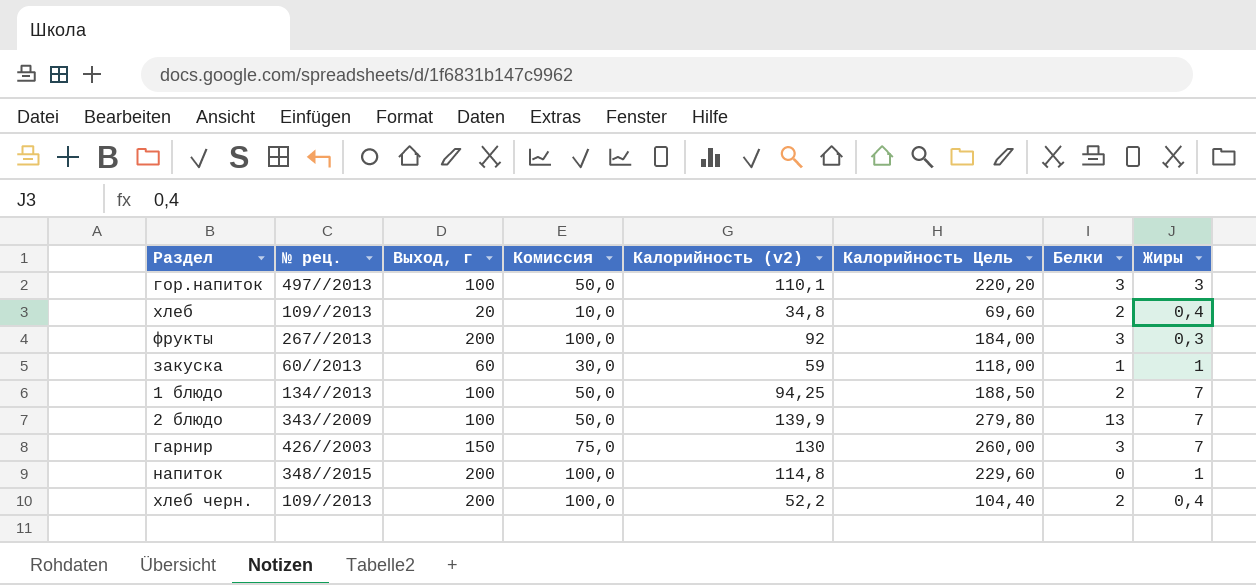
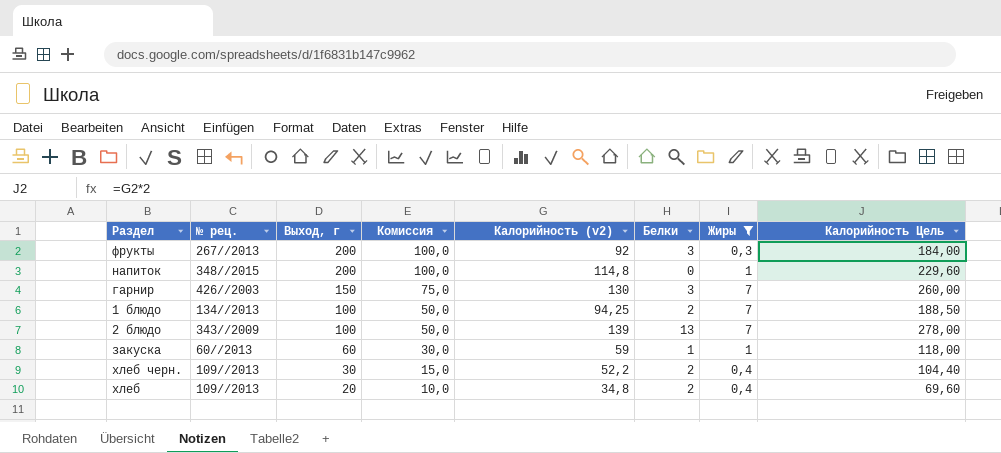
filter: none -> Жиры != 3
row order: none -> Выход, г descending
column Калорийность Цель | position: 6 -> 8
2 блюдо | Калорийность (v2): 139,9 -> 139
2 блюдо | Калорийность Цель: 279,80 -> 278,00
хлеб черн. | Выход, г: 200 -> 30
хлеб черн. | Комиссия: 100,0 -> 15,0

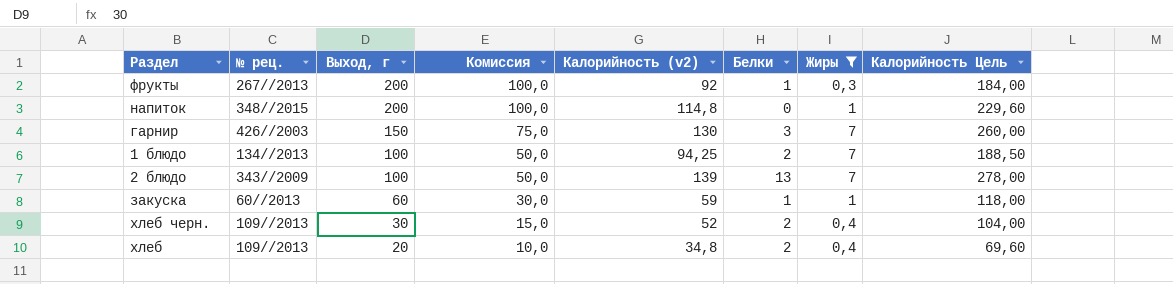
фрукты | Белки: 3 -> 1
хлеб черн. | Калорийность (v2): 52,2 -> 52
хлеб черн. | Калорийность Цель: 104,40 -> 104,00

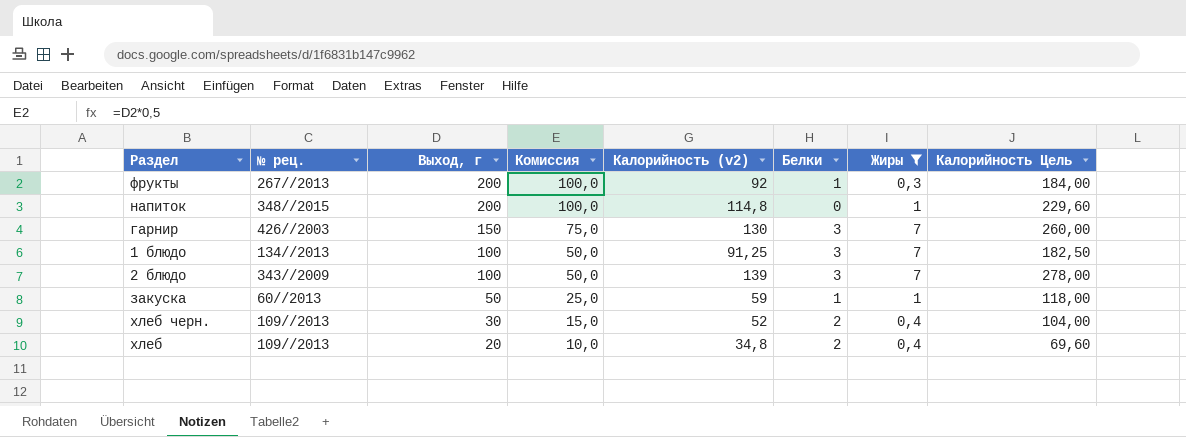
1 блюдо | Калорийность (v2): 94,25 -> 91,25
1 блюдо | Белки: 2 -> 3
1 блюдо | Калорийность Цель: 188,50 -> 182,50
2 блюдо | Белки: 13 -> 3
закуска | Выход, г: 60 -> 50
закуска | Комиссия: 30,0 -> 25,0

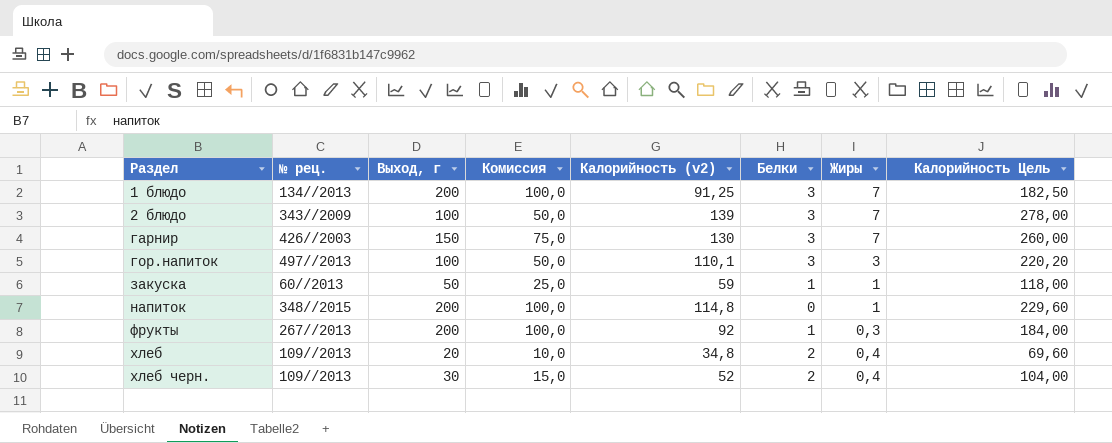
filter: Жиры != 3 -> none
row order: Выход, г descending -> Раздел ascending
1 блюдо | Выход, г: 100 -> 200
1 блюдо | Комиссия: 50,0 -> 100,0

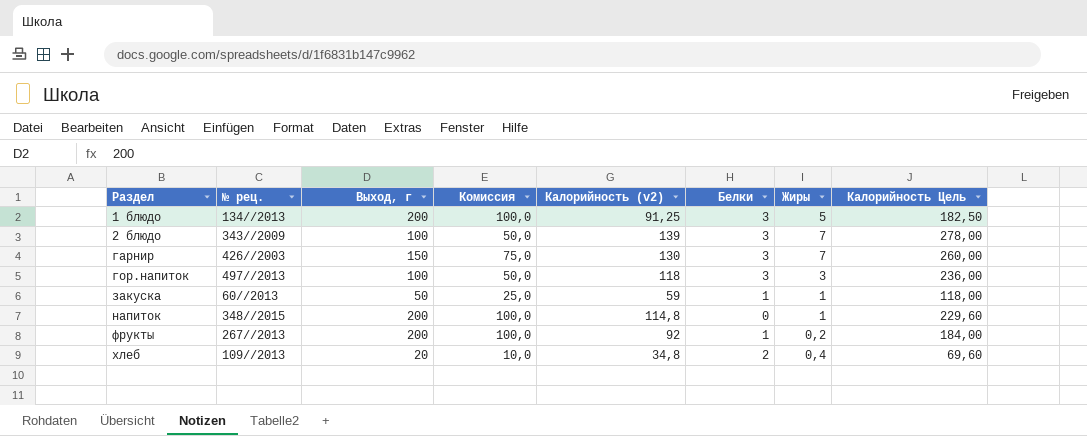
row хлеб черн.: 109//2013 | 30 | 15,0 | 52 | 2 | 0,4 | 104,00 -> none
1 блюдо | Жиры: 7 -> 5
гор.напиток | Калорийность (v2): 110,1 -> 118
гор.напиток | Калорийность Цель: 220,20 -> 236,00
фрукты | Жиры: 0,3 -> 0,2

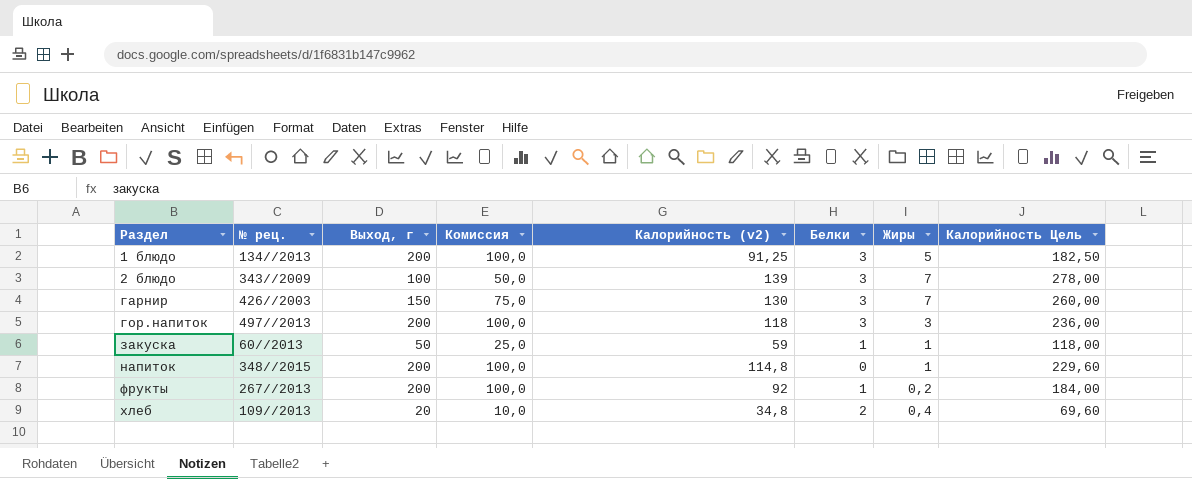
гор.напиток | Выход, г: 100 -> 200
гор.напиток | Комиссия: 50,0 -> 100,0

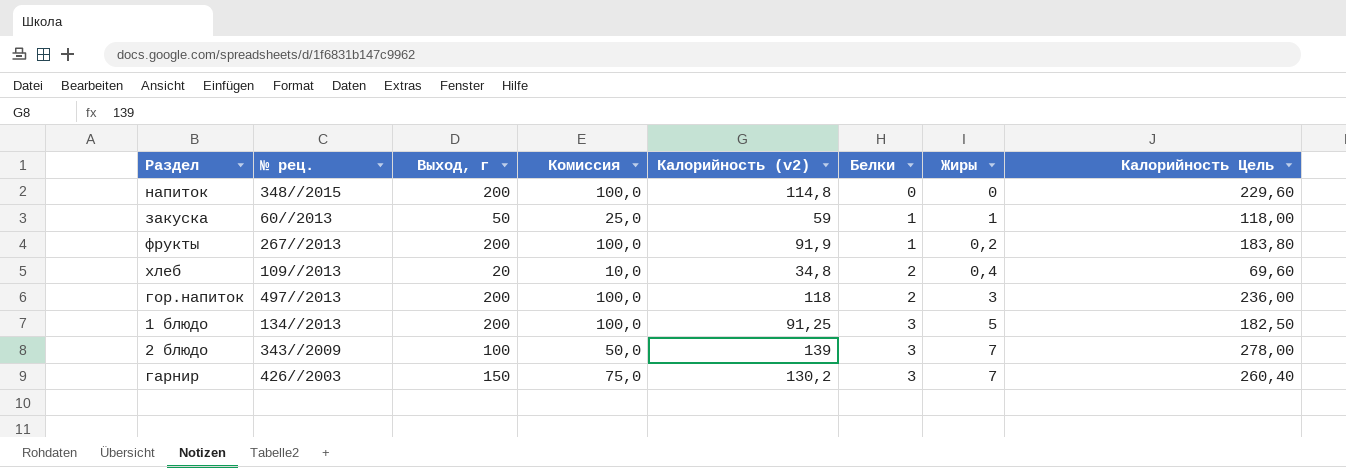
row order: Раздел ascending -> Белки ascending
напиток | Жиры: 1 -> 0
фрукты | Калорийность (v2): 92 -> 91,9
фрукты | Калорийность Цель: 184,00 -> 183,80
гор.напиток | Белки: 3 -> 2
гарнир | Калорийность (v2): 130 -> 130,2
гарнир | Калорийность Цель: 260,00 -> 260,40

